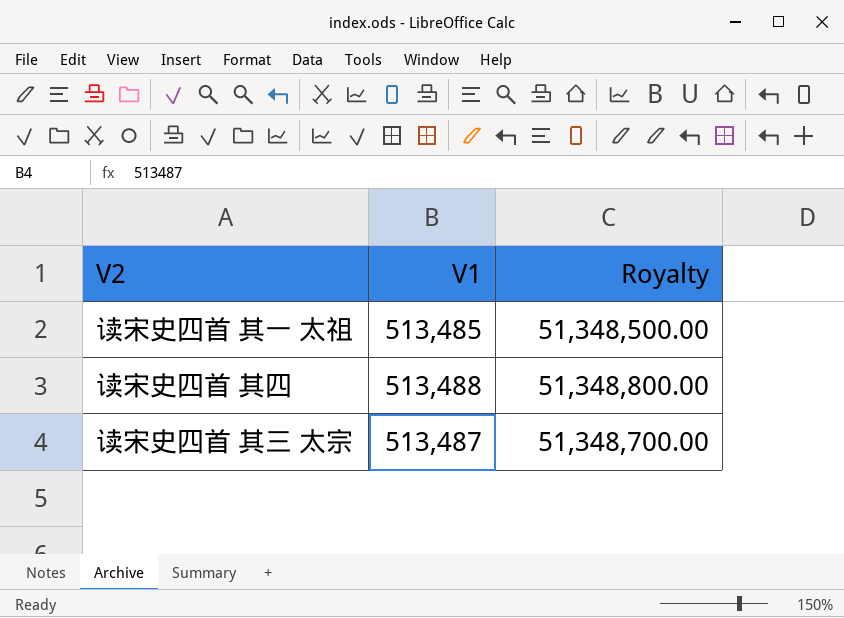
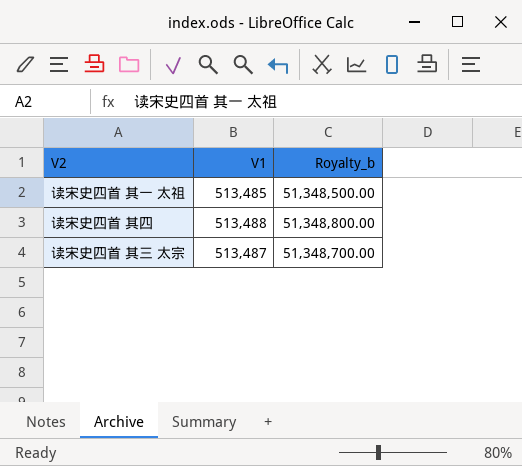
column name: Royalty -> Royalty_b

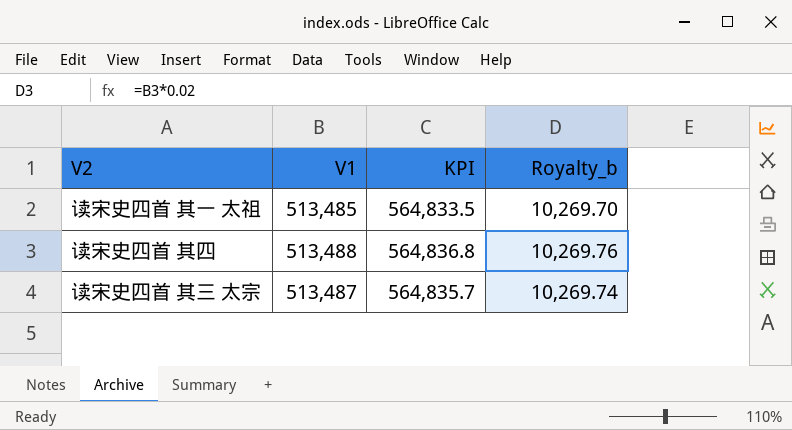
column KPI | formula: none -> [V1] * 1.1
column Royalty_b | formula: [V1] * 100 -> [V1] * 0.02

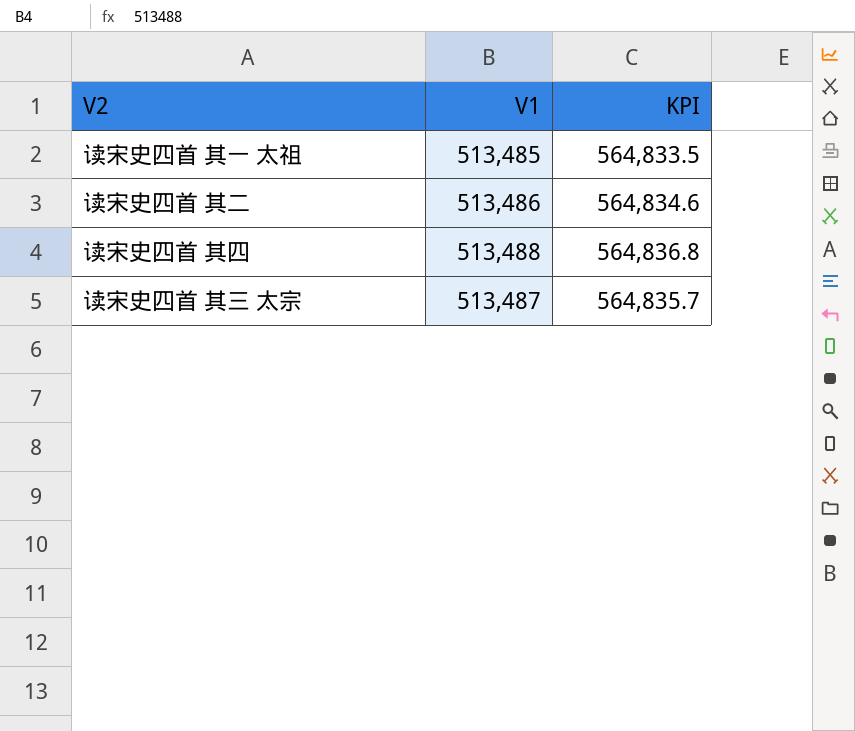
column Royalty_b | formula: [V1] * 0.02 -> none
row 读宋史四首 其二: none -> 513,486 | 564,834.6

